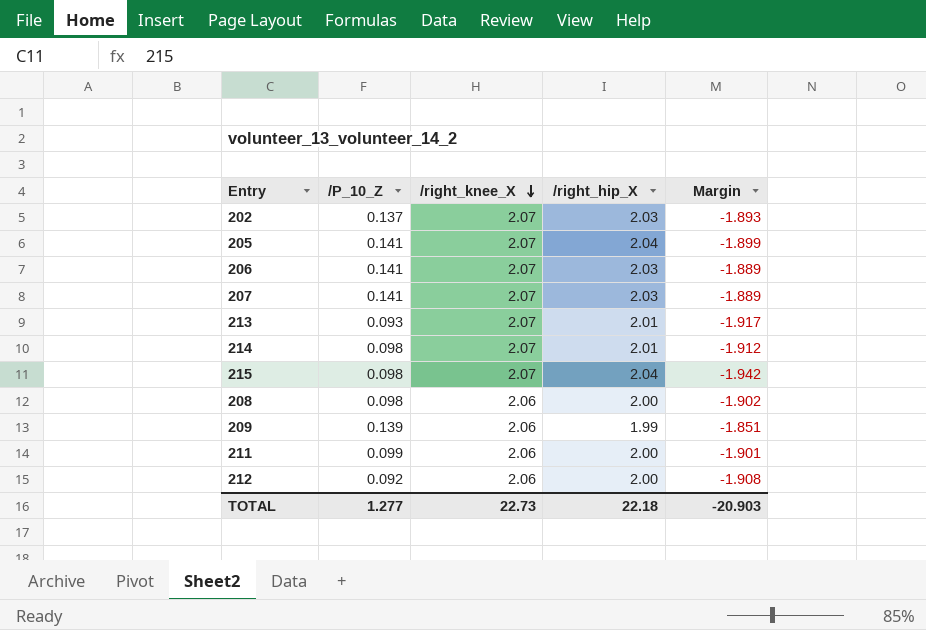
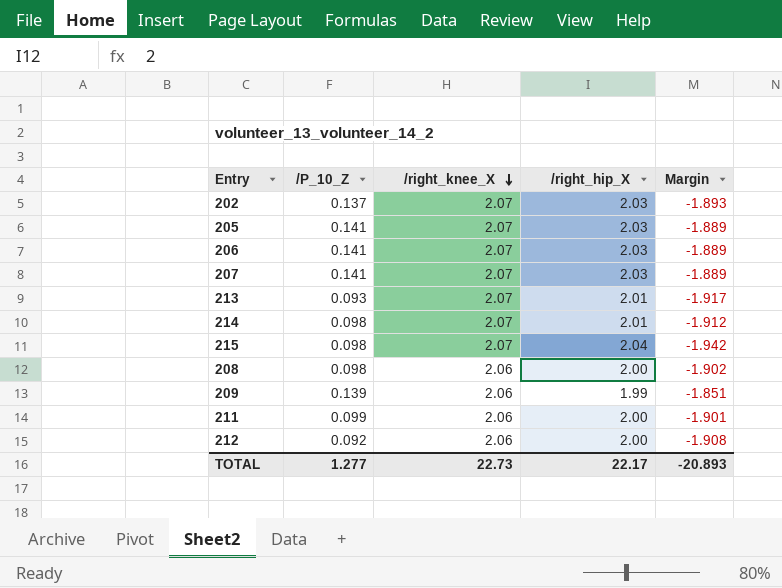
205 | /right_hip_X: 2.04 -> 2.03
205 | Margin: -1.899 -> -1.889
TOTAL | /right_hip_X: 22.18 -> 22.17
TOTAL | Margin: -20.903 -> -20.893

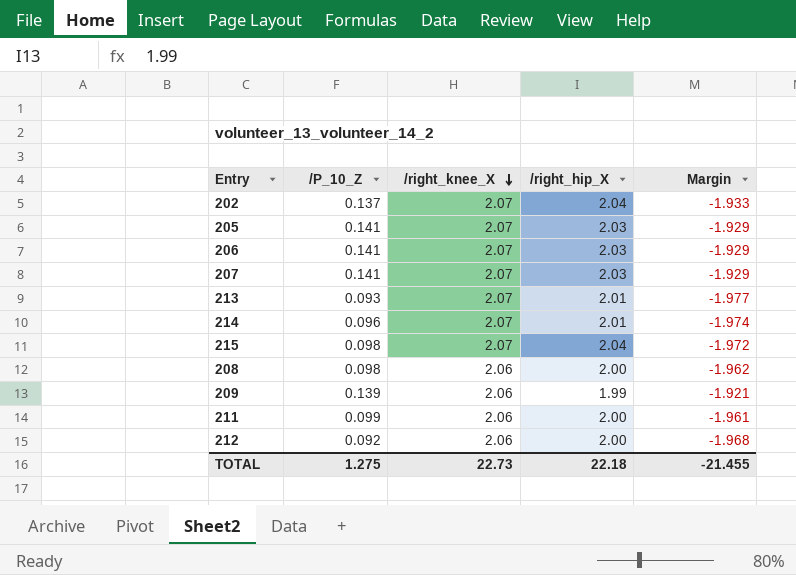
column Margin | formula: [/P_10_Z] - [/right_hip_X] -> [/P_10_Z] - [/right_knee_X]
202 | /right_hip_X: 2.03 -> 2.04
214 | /P_10_Z: 0.098 -> 0.096
TOTAL | /P_10_Z: 1.277 -> 1.275
TOTAL | /right_hip_X: 22.17 -> 22.18
TOTAL | Margin: -20.893 -> -21.455

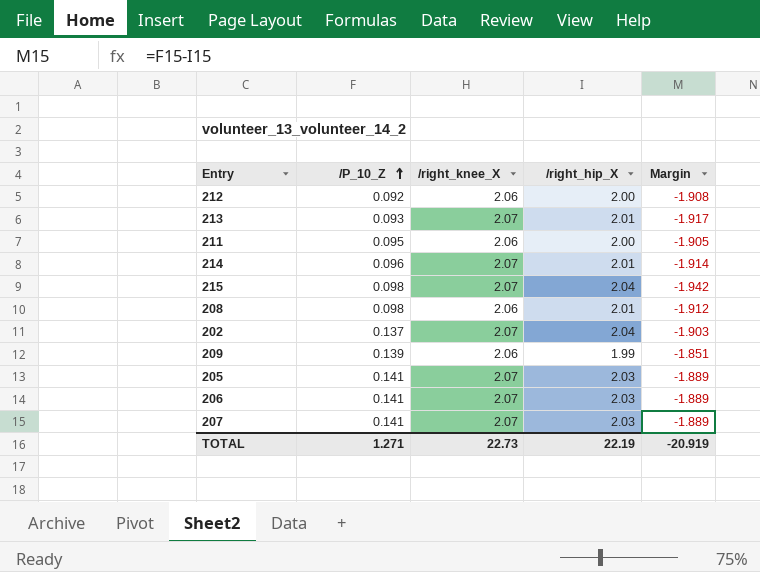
row order: /right_knee_X descending -> /P_10_Z ascending
column Margin | formula: [/P_10_Z] - [/right_knee_X] -> [/P_10_Z] - [/right_hip_X]
211 | /P_10_Z: 0.099 -> 0.095
208 | /right_hip_X: 2.00 -> 2.01
TOTAL | /P_10_Z: 1.275 -> 1.271
TOTAL | /right_hip_X: 22.18 -> 22.19
TOTAL | Margin: -21.455 -> -20.919

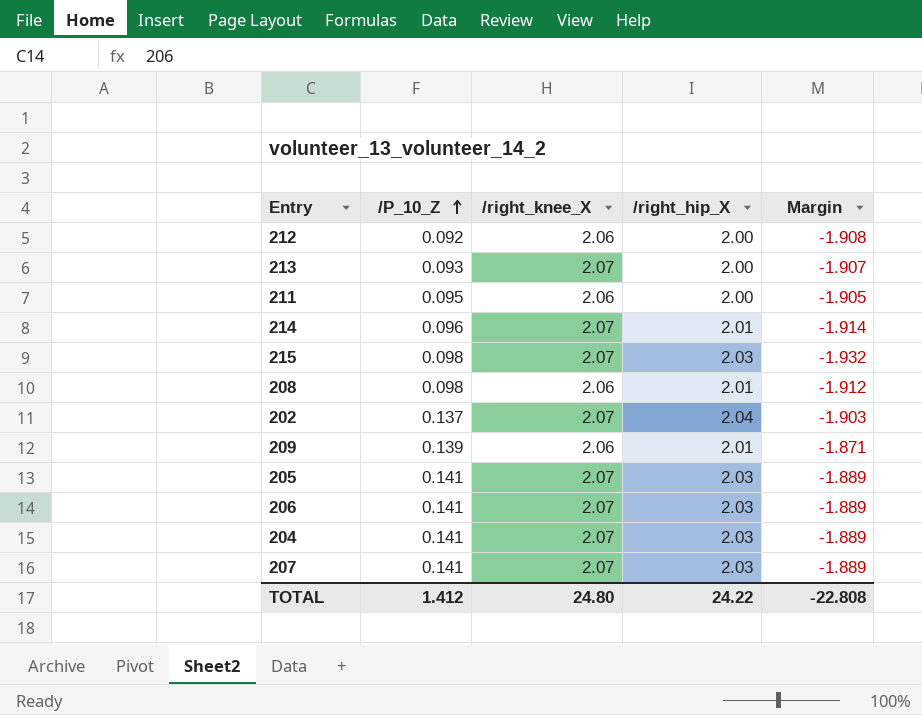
213 | /right_hip_X: 2.01 -> 2.00
213 | Margin: -1.917 -> -1.907
215 | /right_hip_X: 2.04 -> 2.03
215 | Margin: -1.942 -> -1.932
209 | /right_hip_X: 1.99 -> 2.01
209 | Margin: -1.851 -> -1.871
row 204: none -> 0.141 | 2.07 | 2.03 | -1.889
TOTAL | /P_10_Z: 1.271 -> 1.412
TOTAL | /right_knee_X: 22.73 -> 24.80
TOTAL | /right_hip_X: 22.19 -> 24.22
TOTAL | Margin: -20.919 -> -22.808

